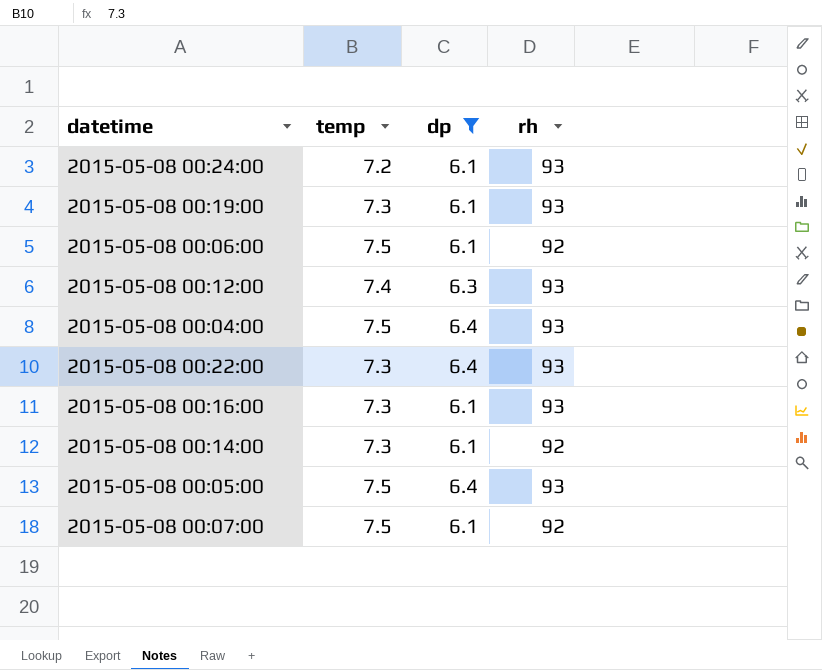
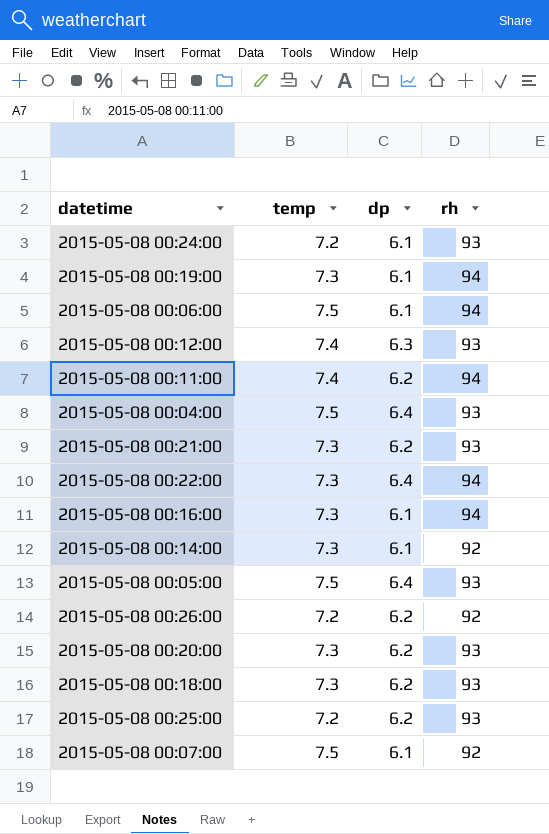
filter: dp != 6.2 -> none
2015-05-08 00:19:00 | rh: 93 -> 94
2015-05-08 00:06:00 | rh: 92 -> 94
2015-05-08 00:22:00 | rh: 93 -> 94
2015-05-08 00:16:00 | rh: 93 -> 94

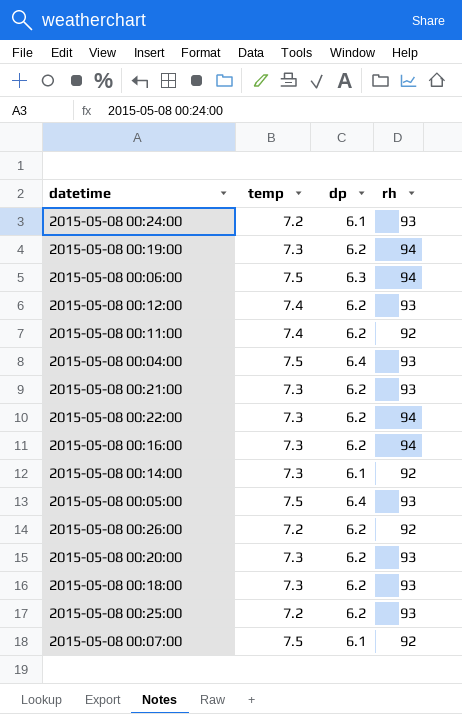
2015-05-08 00:19:00 | dp: 6.1 -> 6.2
2015-05-08 00:06:00 | dp: 6.1 -> 6.3
2015-05-08 00:12:00 | dp: 6.3 -> 6.2
2015-05-08 00:11:00 | rh: 94 -> 92
2015-05-08 00:22:00 | dp: 6.4 -> 6.2
2015-05-08 00:16:00 | dp: 6.1 -> 6.2

